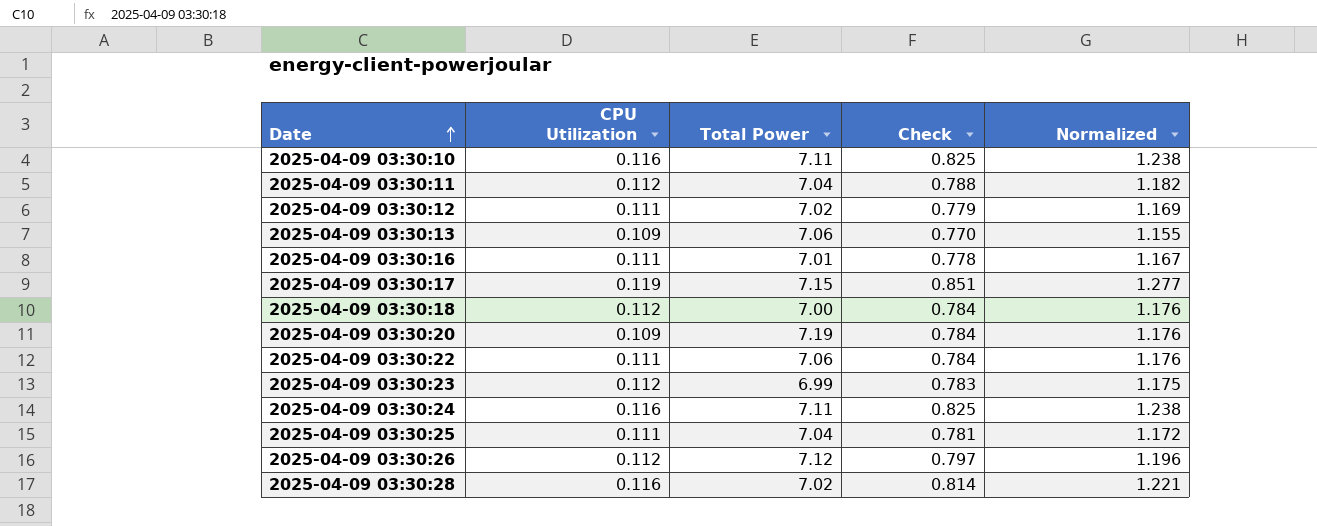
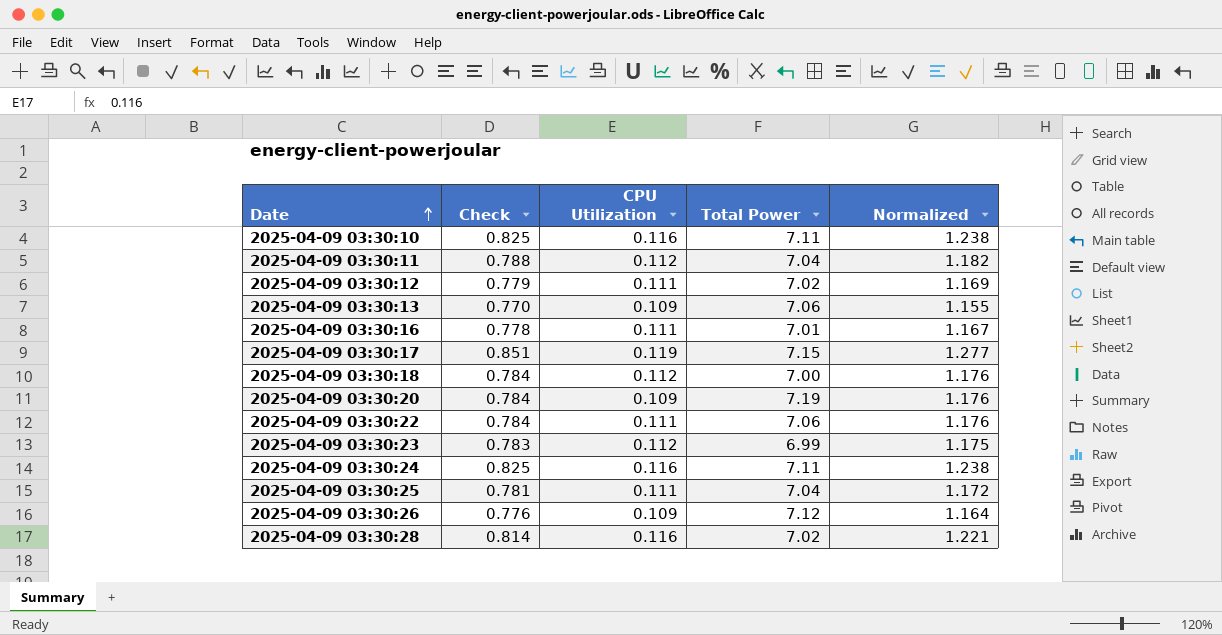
column Check | position: 4 -> 2
2025-04-09 03:30:26 | Check: 0.797 -> 0.776
2025-04-09 03:30:26 | CPU Utilization: 0.112 -> 0.109
2025-04-09 03:30:26 | Normalized: 1.196 -> 1.164

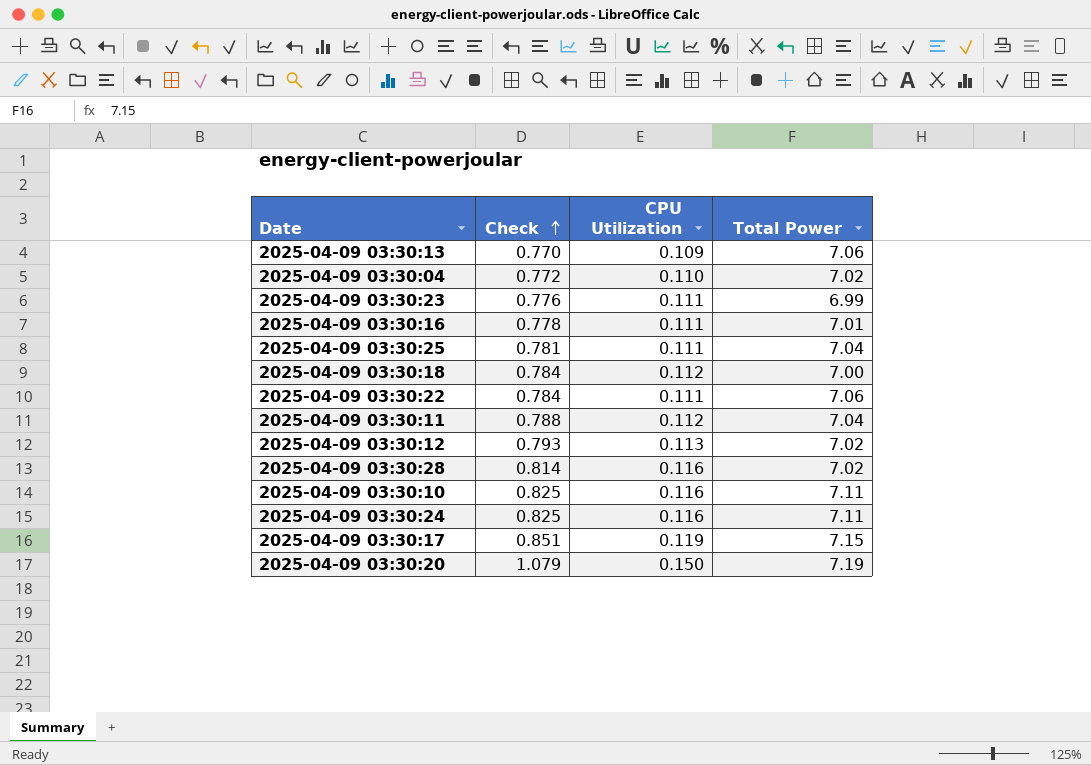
row order: Date ascending -> Check ascending
column Normalized | formula: [Check] * 1.5 -> none
row 2025-04-09 03:30:26: 0.776 | 0.109 | 7.12 | 1.164 -> none
row 2025-04-09 03:30:04: none -> 0.772 | 0.110 | 7.02
2025-04-09 03:30:23 | Check: 0.783 -> 0.776
2025-04-09 03:30:23 | CPU Utilization: 0.112 -> 0.111
2025-04-09 03:30:12 | Check: 0.779 -> 0.793
2025-04-09 03:30:12 | CPU Utilization: 0.111 -> 0.113
2025-04-09 03:30:20 | Check: 0.784 -> 1.079
2025-04-09 03:30:20 | CPU Utilization: 0.109 -> 0.150

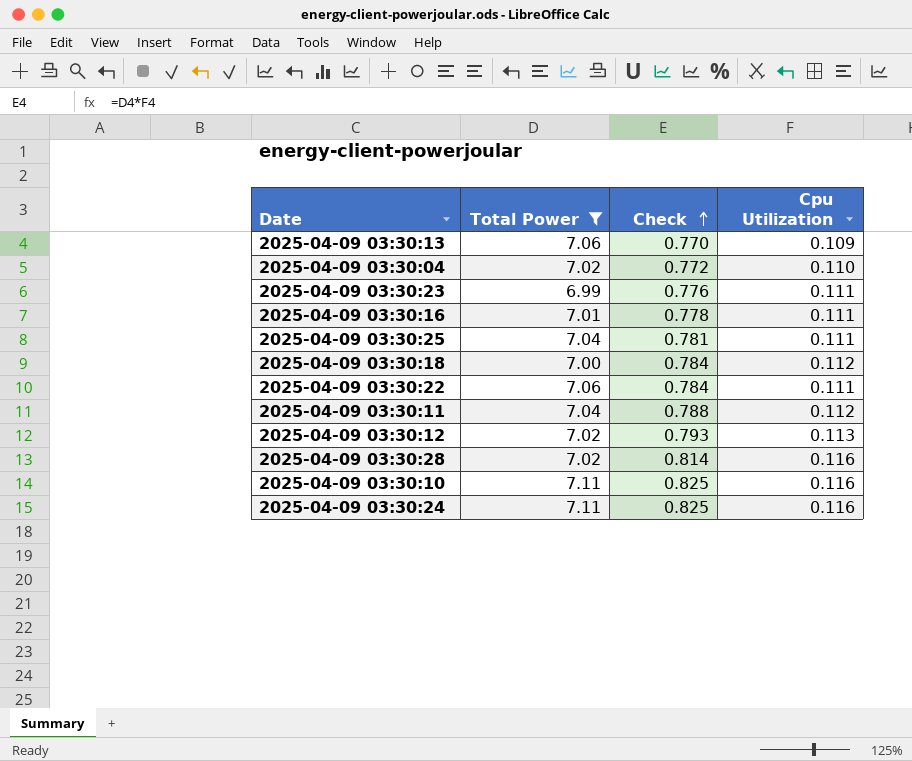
filter: none -> Total Power <= 7.11
column Total Power | position: 4 -> 2
column name: CPU Utilization -> Cpu Utilization

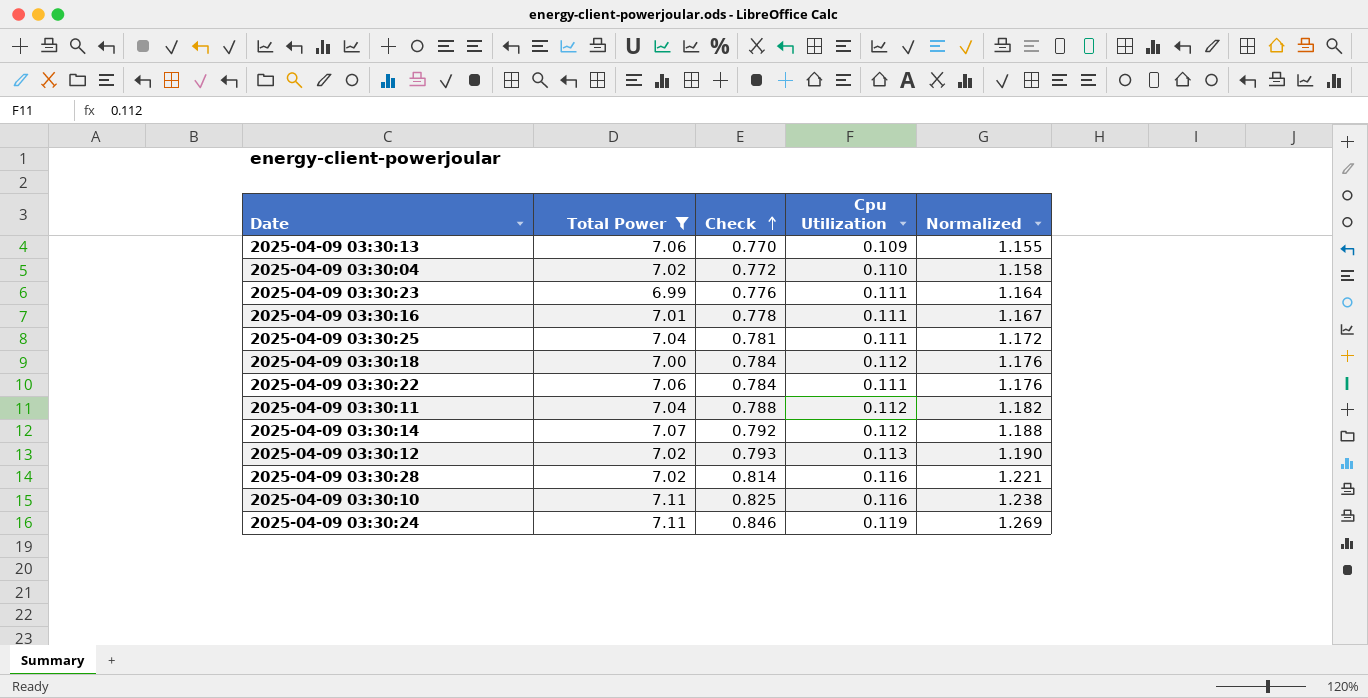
column Normalized | formula: none -> [Check] * 1.5
row 2025-04-09 03:30:14: none -> 7.07 | 0.792 | 0.112 | 1.188
2025-04-09 03:30:24 | Check: 0.825 -> 0.846
2025-04-09 03:30:24 | Cpu Utilization: 0.116 -> 0.119

